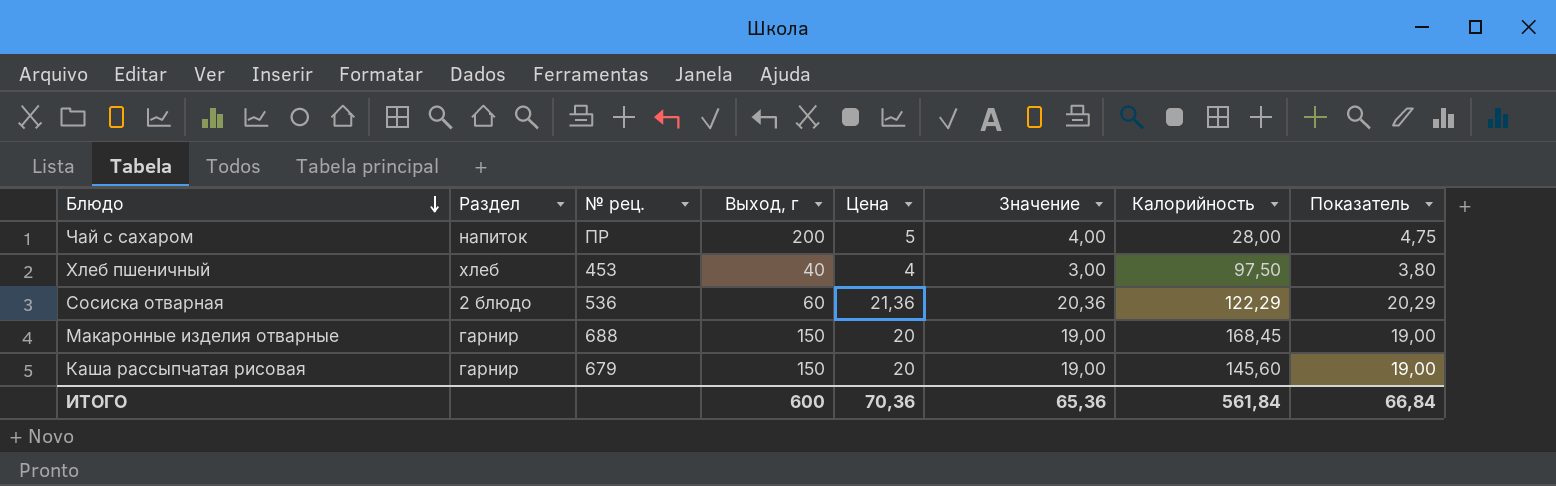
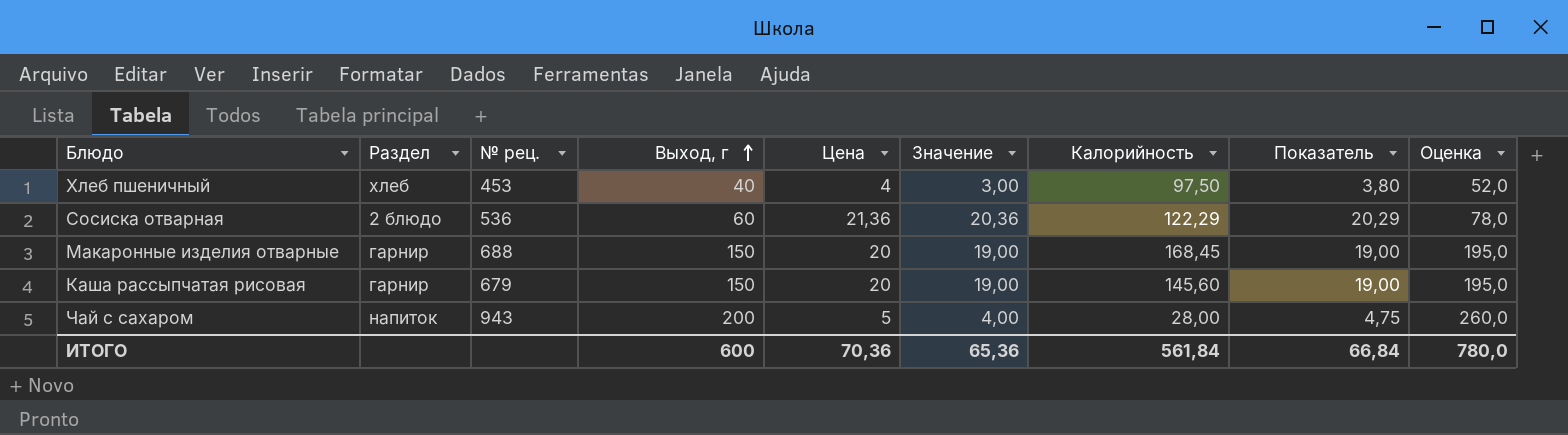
row order: Блюдо descending -> Выход, г ascending
column Оценка | formula: none -> [Выход, г] * 1,3
Чай с сахаром | № рец.: ПР -> 943

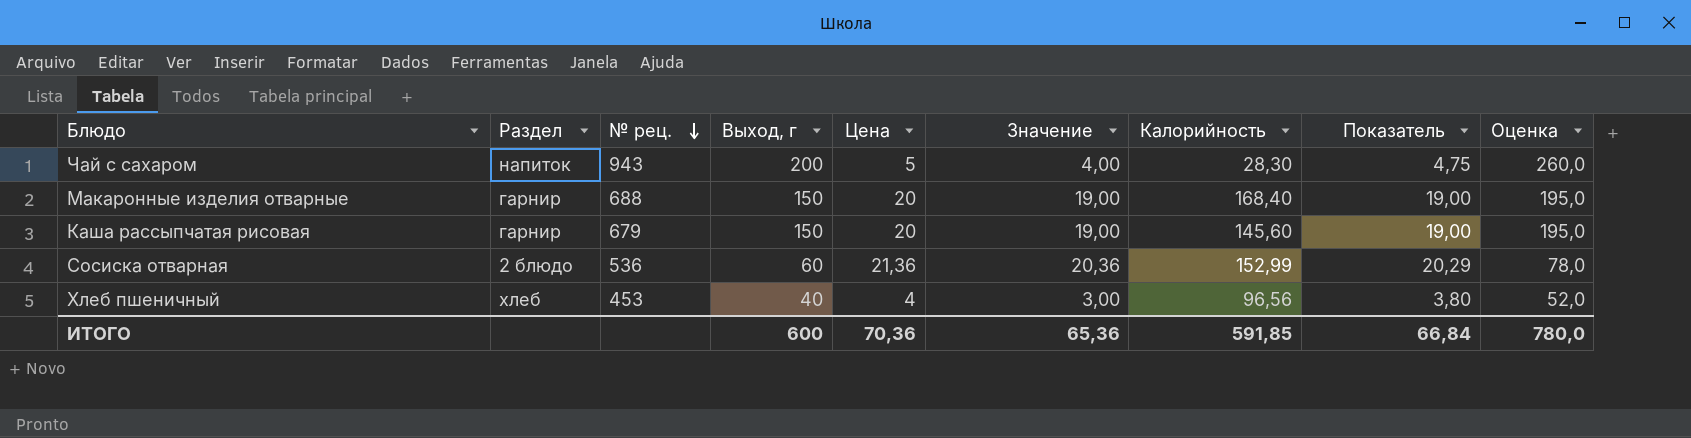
row order: Выход, г ascending -> № рец. descending
Чай с сахаром | Калорийность: 28,00 -> 28,30
Макаронные изделия отварные | Калорийность: 168,45 -> 168,40
Сосиска отварная | Калорийность: 122,29 -> 152,99
Хлеб пшеничный | Калорийность: 97,50 -> 96,56
ИТОГО | Калорийность: 561,84 -> 591,85

